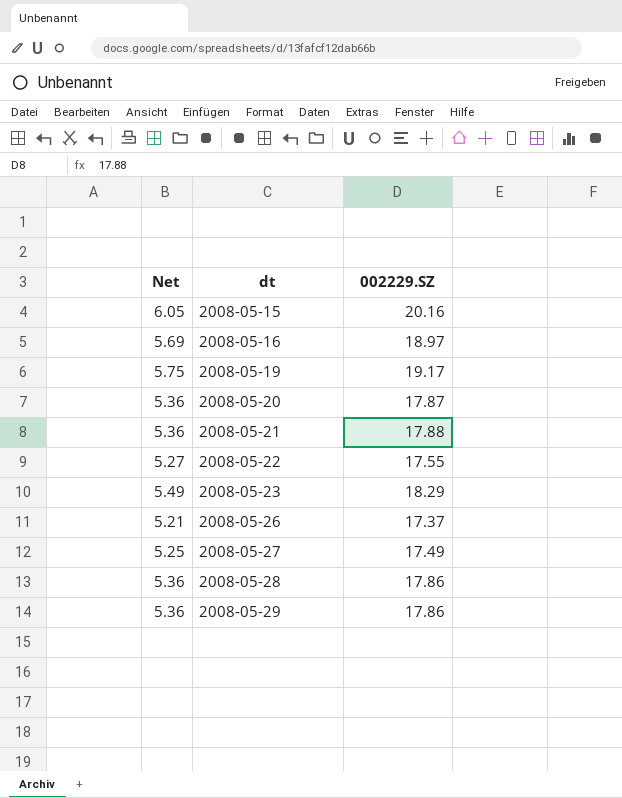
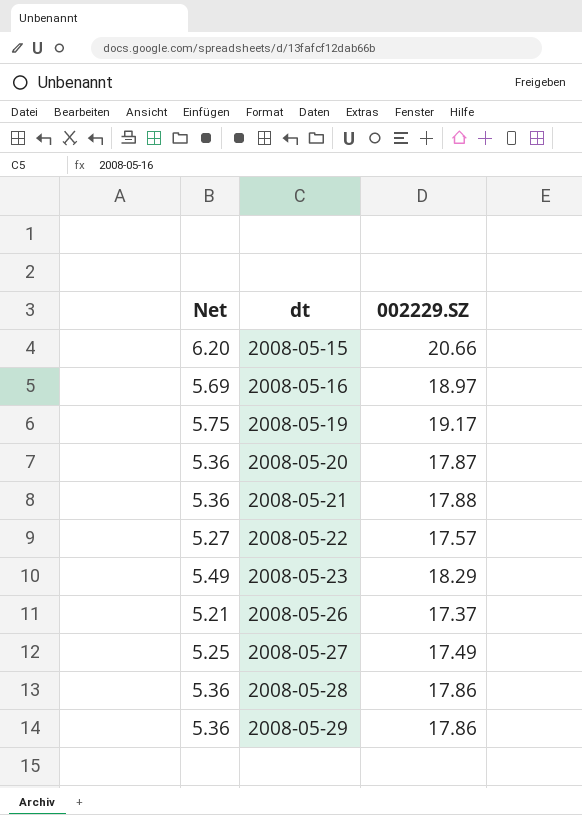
2008-05-15 | Net: 6.05 -> 6.20
2008-05-15 | 002229.SZ: 20.16 -> 20.66
2008-05-22 | 002229.SZ: 17.55 -> 17.57

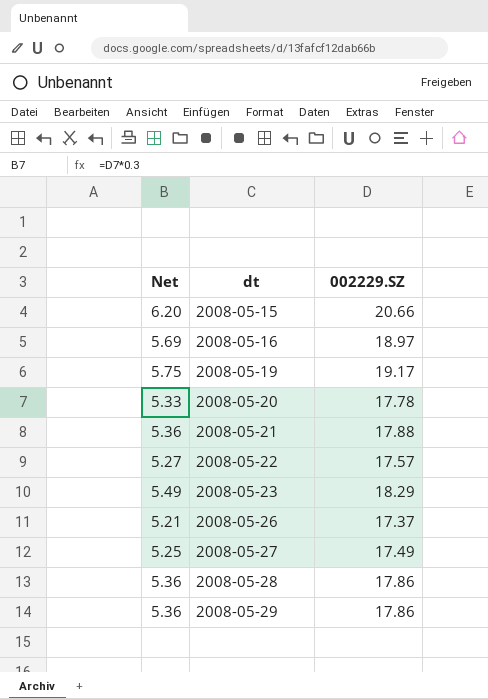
2008-05-20 | Net: 5.36 -> 5.33
2008-05-20 | 002229.SZ: 17.87 -> 17.78

